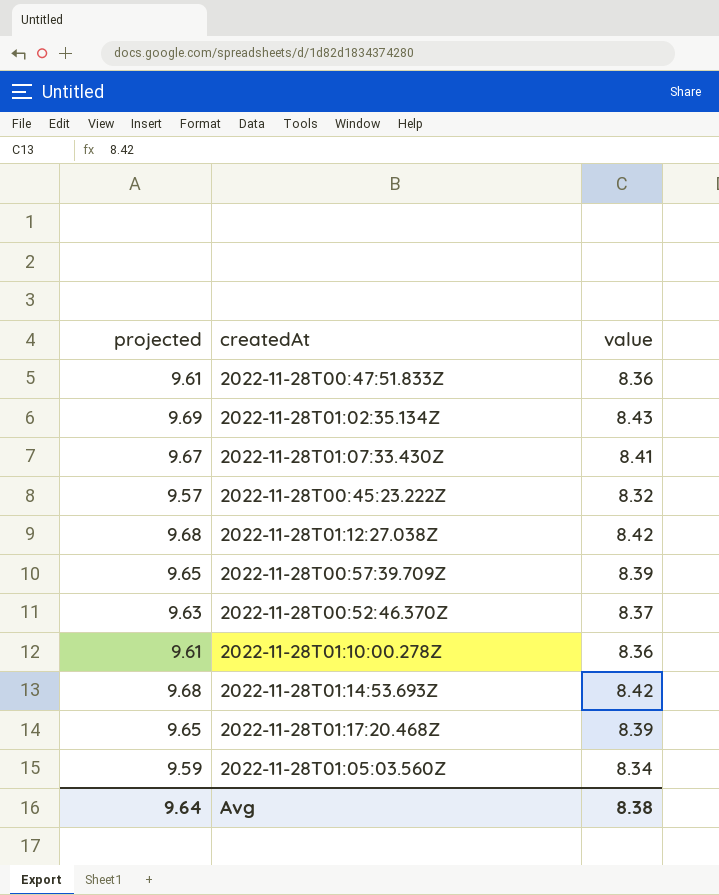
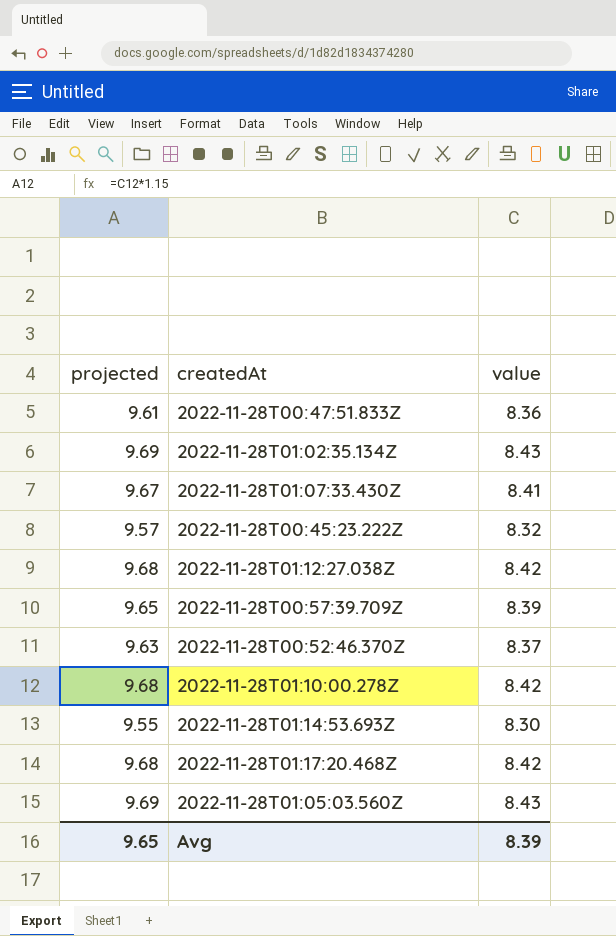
2022-11-28T01:10:00.278Z | projected: 9.61 -> 9.68
2022-11-28T01:10:00.278Z | value: 8.36 -> 8.42
2022-11-28T01:14:53.693Z | projected: 9.68 -> 9.55
2022-11-28T01:14:53.693Z | value: 8.42 -> 8.30
2022-11-28T01:17:20.468Z | projected: 9.65 -> 9.68
2022-11-28T01:17:20.468Z | value: 8.39 -> 8.42
2022-11-28T01:05:03.560Z | projected: 9.59 -> 9.69
2022-11-28T01:05:03.560Z | value: 8.34 -> 8.43
Avg | projected: 9.64 -> 9.65
Avg | value: 8.38 -> 8.39

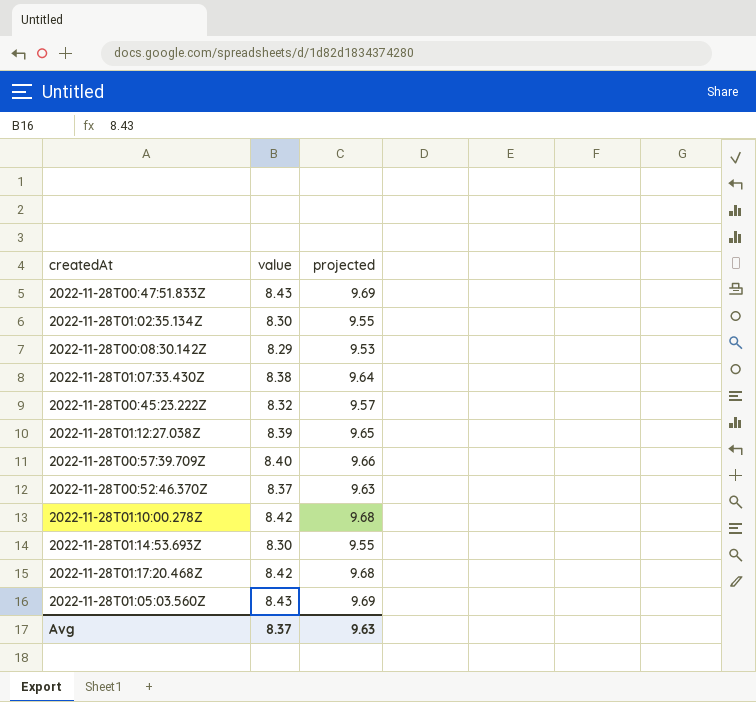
column projected | position: 1 -> 3
2022-11-28T00:47:51.833Z | value: 8.36 -> 8.43
2022-11-28T00:47:51.833Z | projected: 9.61 -> 9.69
2022-11-28T01:02:35.134Z | value: 8.43 -> 8.30
2022-11-28T01:02:35.134Z | projected: 9.69 -> 9.55
row 2022-11-28T00:08:30.142Z: none -> 8.29 | 9.53
2022-11-28T01:07:33.430Z | value: 8.41 -> 8.38
2022-11-28T01:07:33.430Z | projected: 9.67 -> 9.64
2022-11-28T01:12:27.038Z | value: 8.42 -> 8.39
2022-11-28T01:12:27.038Z | projected: 9.68 -> 9.65
2022-11-28T00:57:39.709Z | value: 8.39 -> 8.40
2022-11-28T00:57:39.709Z | projected: 9.65 -> 9.66
Avg | value: 8.39 -> 8.37
Avg | projected: 9.65 -> 9.63

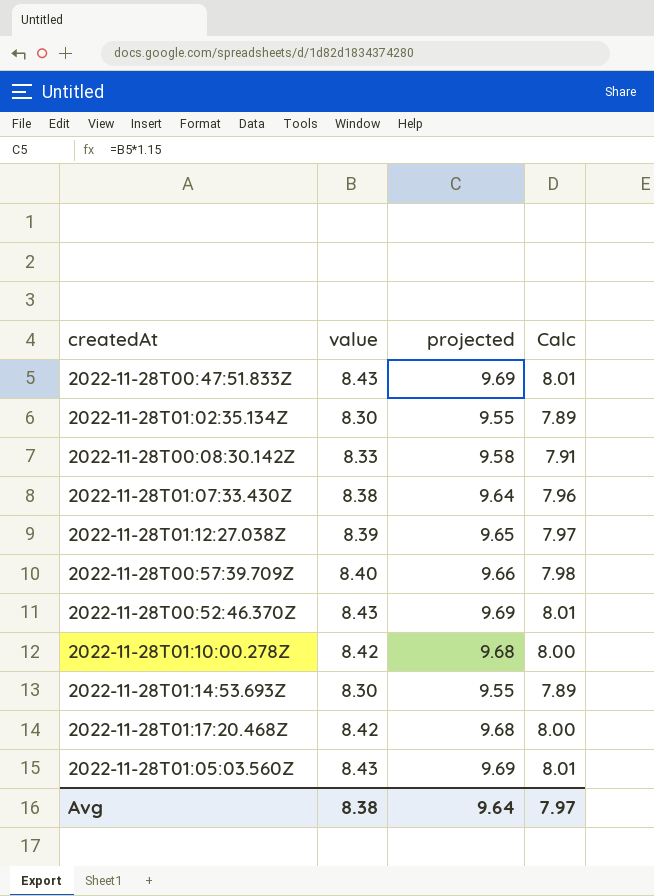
column Calc | formula: none -> [value] * 0.95
row 2022-11-28T00:45:23.222Z: 8.32 | 9.57 -> none
2022-11-28T00:08:30.142Z | value: 8.29 -> 8.33
2022-11-28T00:08:30.142Z | projected: 9.53 -> 9.58
2022-11-28T00:52:46.370Z | value: 8.37 -> 8.43
2022-11-28T00:52:46.370Z | projected: 9.63 -> 9.69
Avg | value: 8.37 -> 8.38
Avg | projected: 9.63 -> 9.64

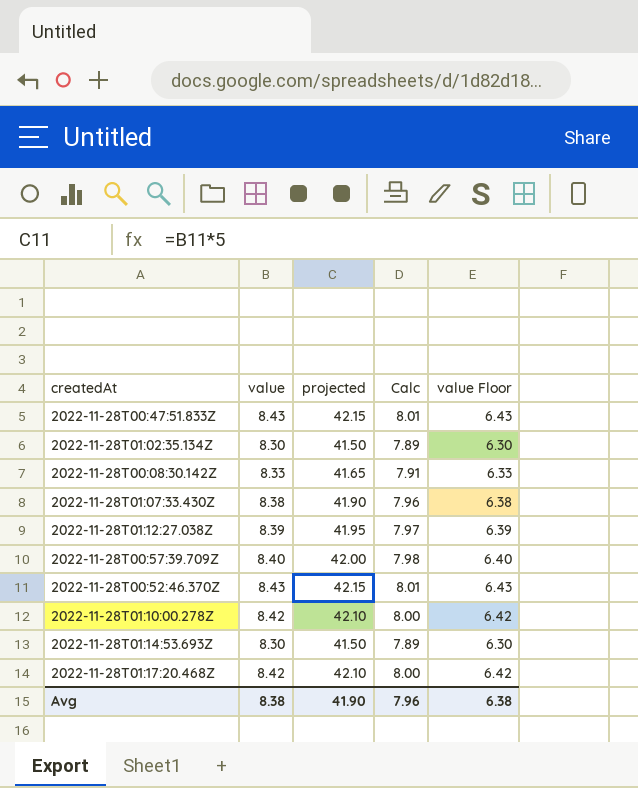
column projected | formula: [value] * 1.15 -> [value] * 5
column value Floor | formula: none -> [value] - 2
row 2022-11-28T01:05:03.560Z: 8.43 | 9.69 | 8.01 -> none
Avg | projected: 9.64 -> 41.90
Avg | Calc: 7.97 -> 7.96

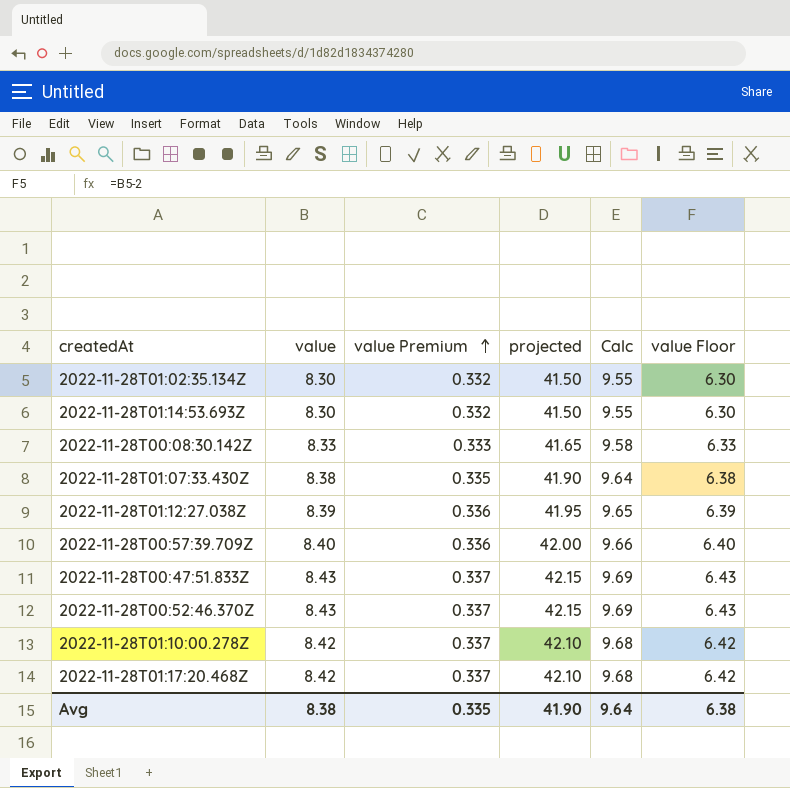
row order: none -> value Premium ascending
column value Premium | formula: none -> [value] * 0.04
column Calc | formula: [value] * 0.95 -> [value] * 1.15
Avg | Calc: 7.96 -> 9.64

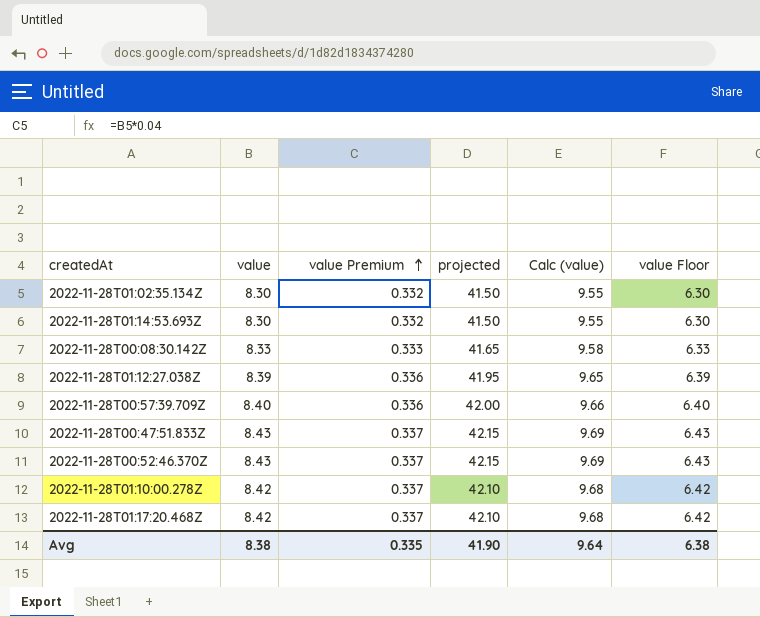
column name: Calc -> Calc (value)
row 2022-11-28T01:07:33.430Z: 8.38 | 0.335 | 41.90 | 9.64 | 6.38 -> none

